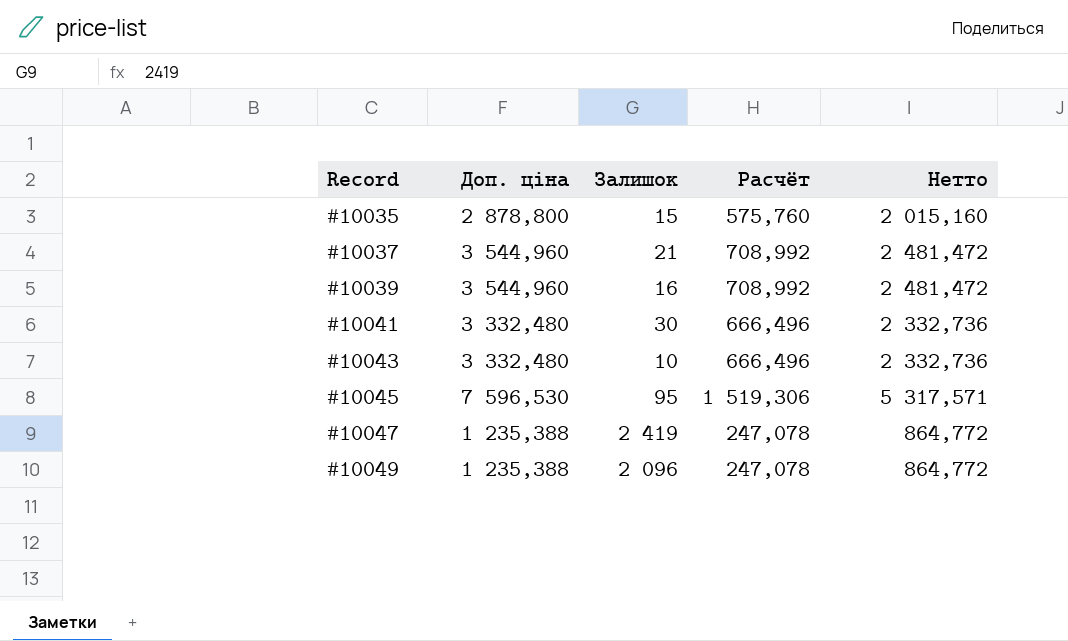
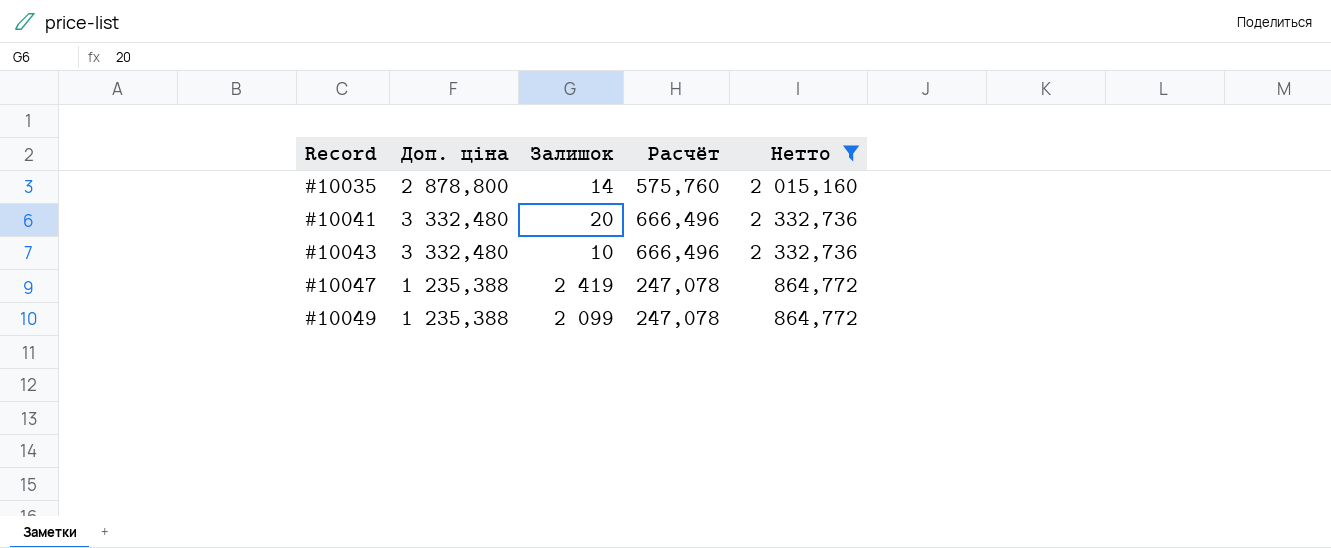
filter: none -> Нетто <= 2 332,736
#10035 | Залишок: 15 -> 14
#10041 | Залишок: 30 -> 20
#10049 | Залишок: 2 096 -> 2 099

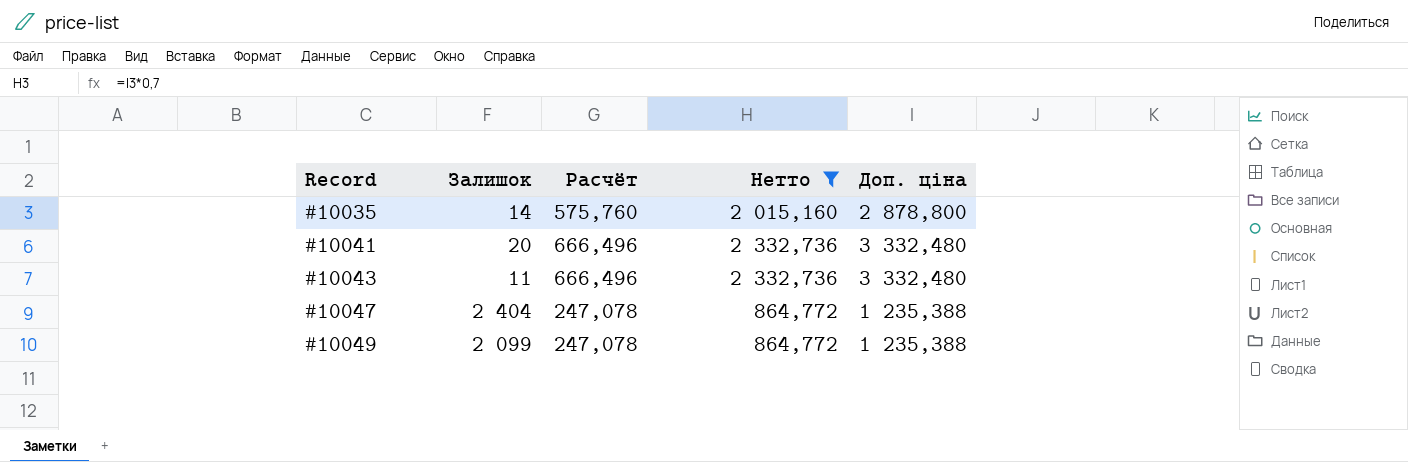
column Доп. ціна | position: 2 -> 5
#10043 | Залишок: 10 -> 11
#10047 | Залишок: 2 419 -> 2 404

